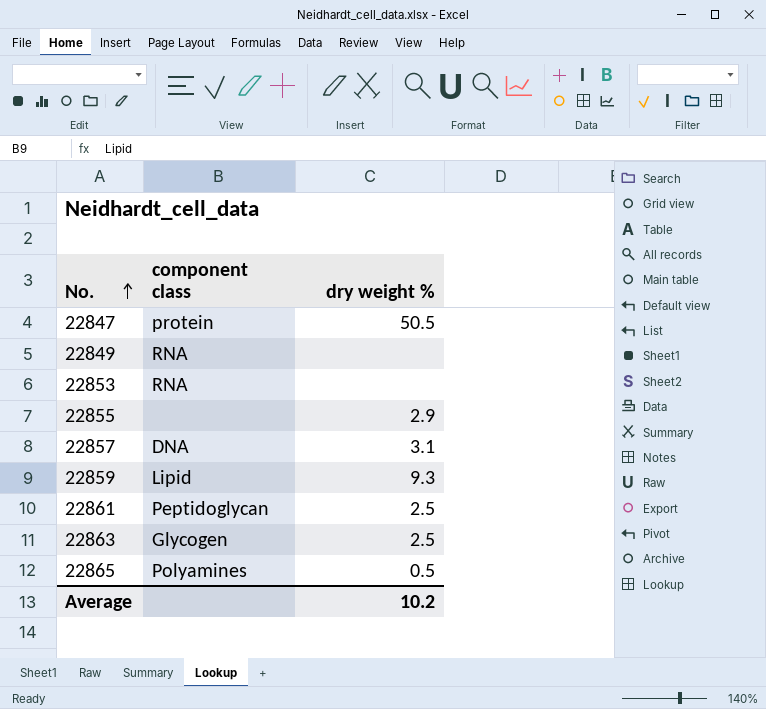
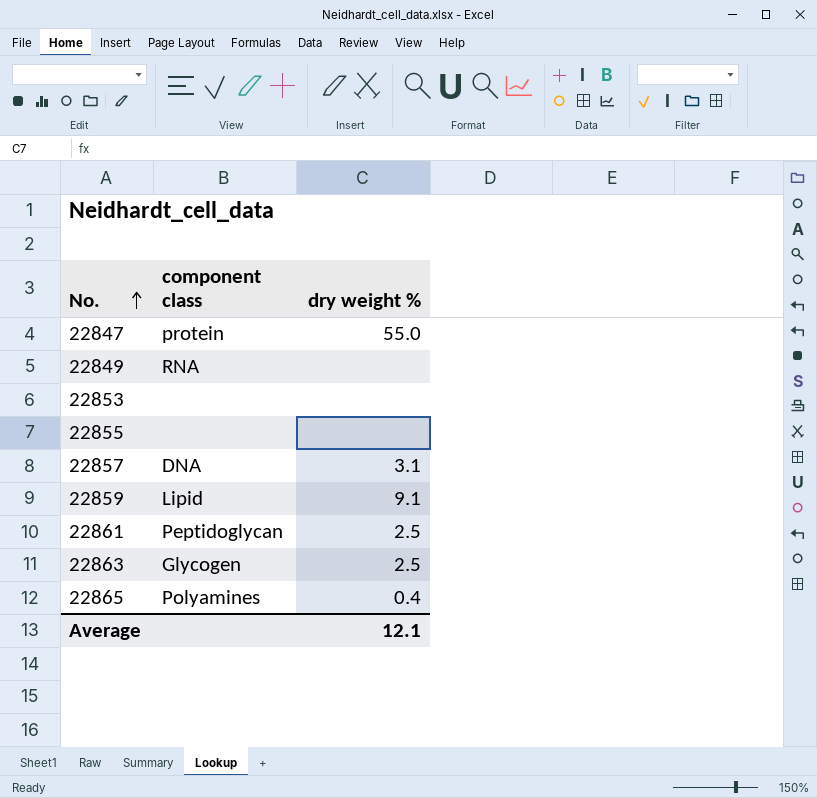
22847 | dry weight %: 50.5 -> 55.0
22853 | component class: RNA -> none
22855 | dry weight %: 2.9 -> none
22859 | dry weight %: 9.3 -> 9.1
22865 | dry weight %: 0.5 -> 0.4
Average | dry weight %: 10.2 -> 12.1

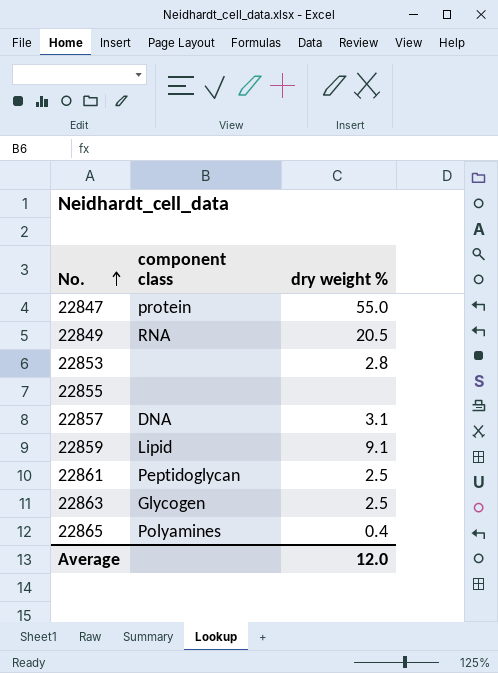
22849 | dry weight %: none -> 20.5
22853 | dry weight %: none -> 2.8
Average | dry weight %: 12.1 -> 12.0

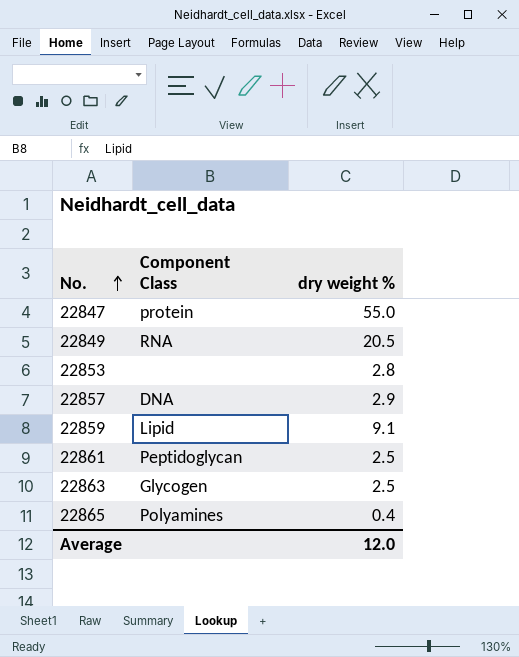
column name: component class -> Component Class
row 22855: none | none -> none
22857 | dry weight %: 3.1 -> 2.9

